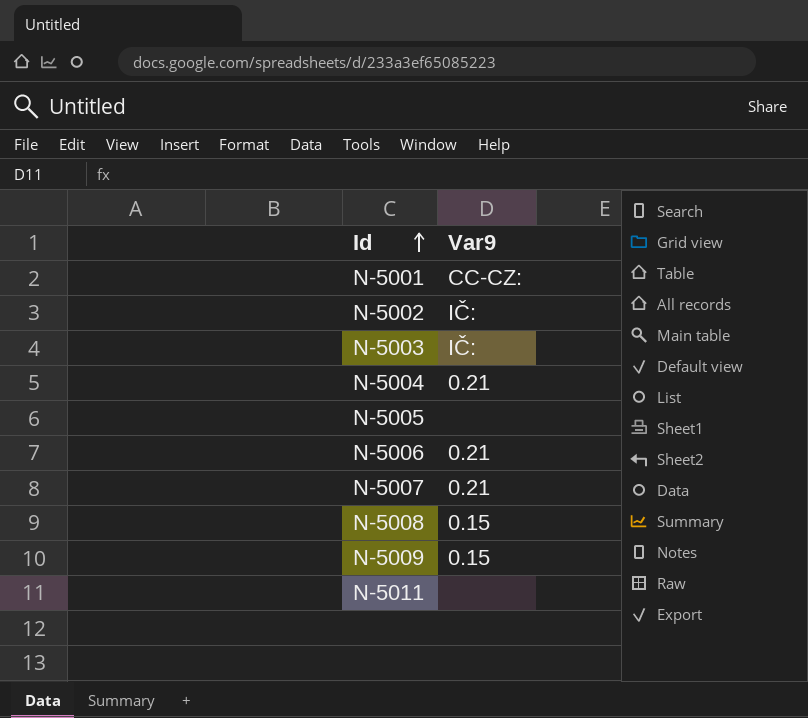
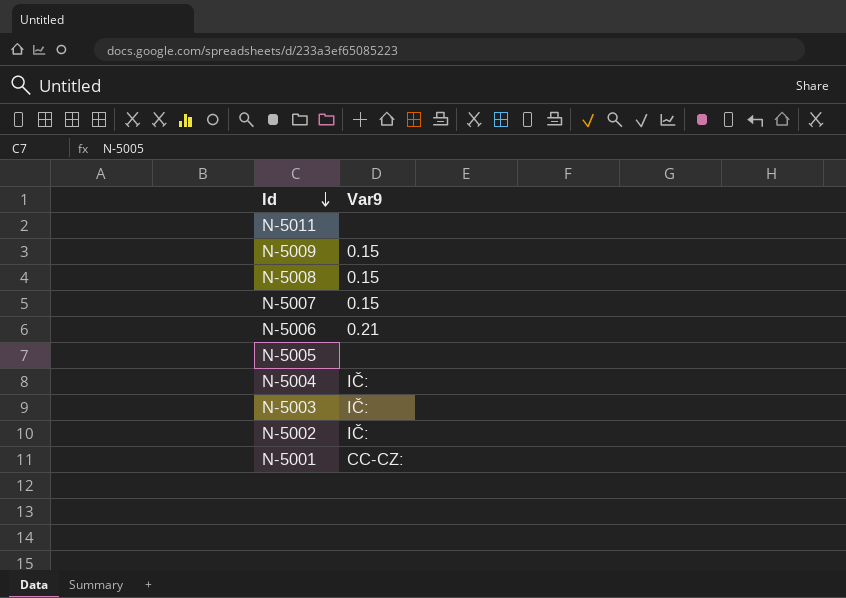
row order: Id ascending -> Id descending
N-5007 | Var9: 0.21 -> 0.15
N-5004 | Var9: 0.21 -> IČ:

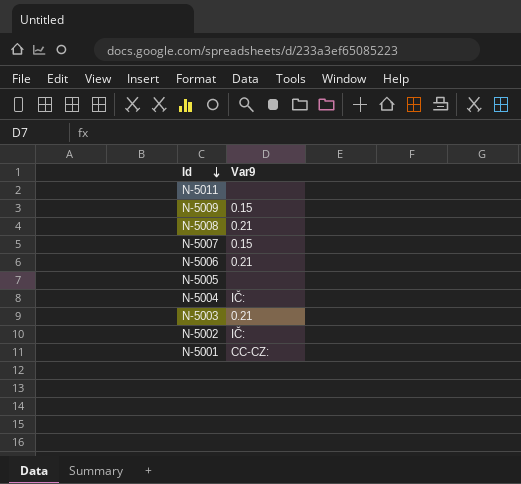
N-5008 | Var9: 0.15 -> 0.21
N-5003 | Var9: IČ: -> 0.21

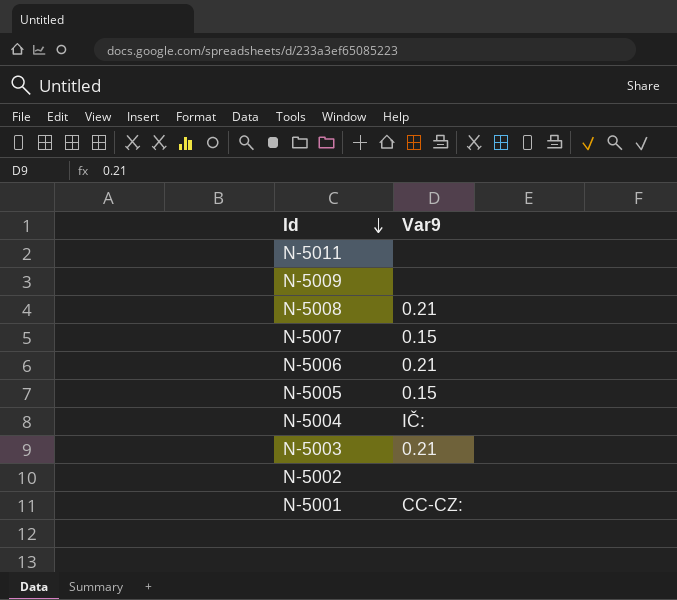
N-5009 | Var9: 0.15 -> none
N-5005 | Var9: none -> 0.15
N-5002 | Var9: IČ: -> none

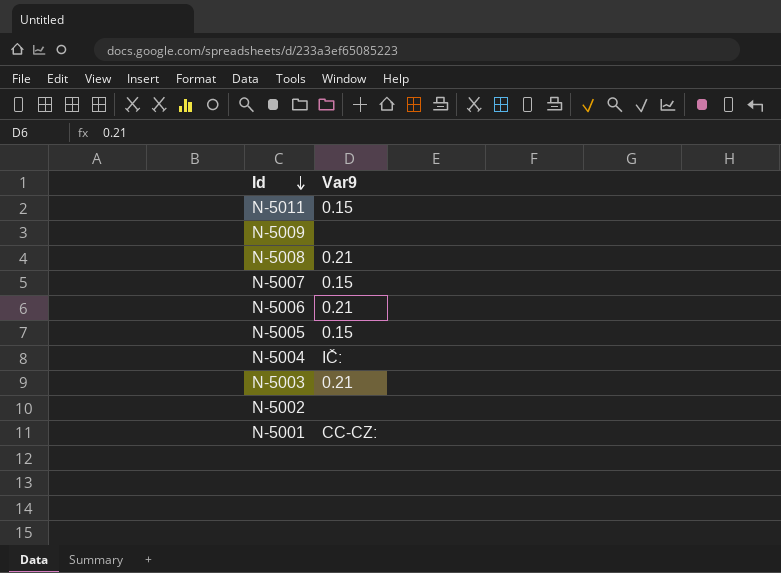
N-5011 | Var9: none -> 0.15

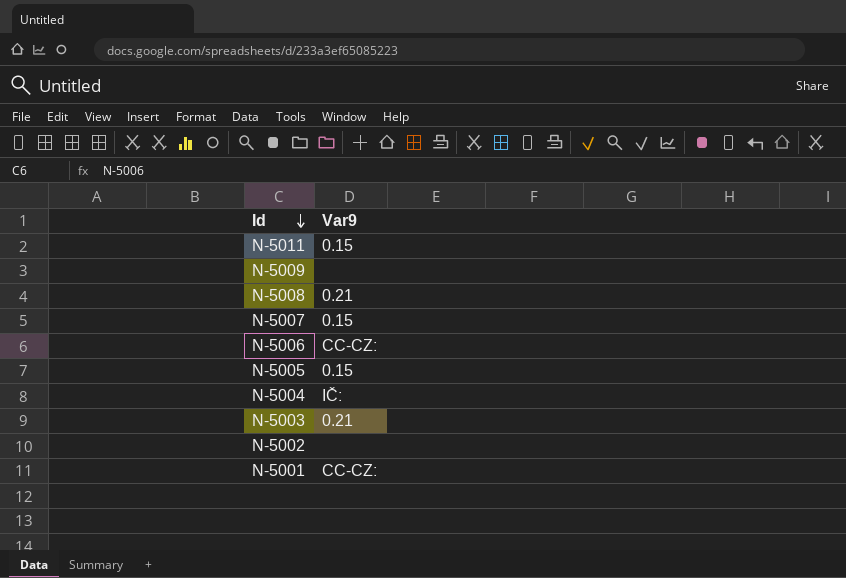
N-5006 | Var9: 0.21 -> CC-CZ:

